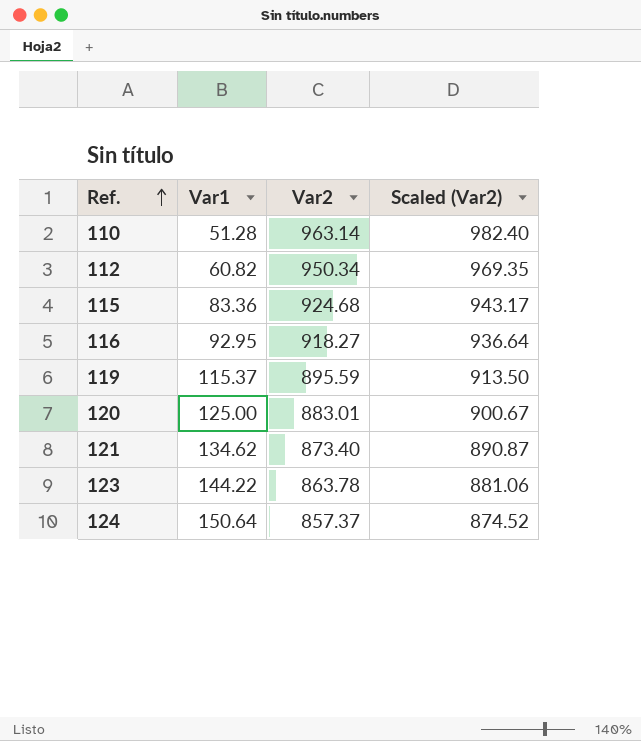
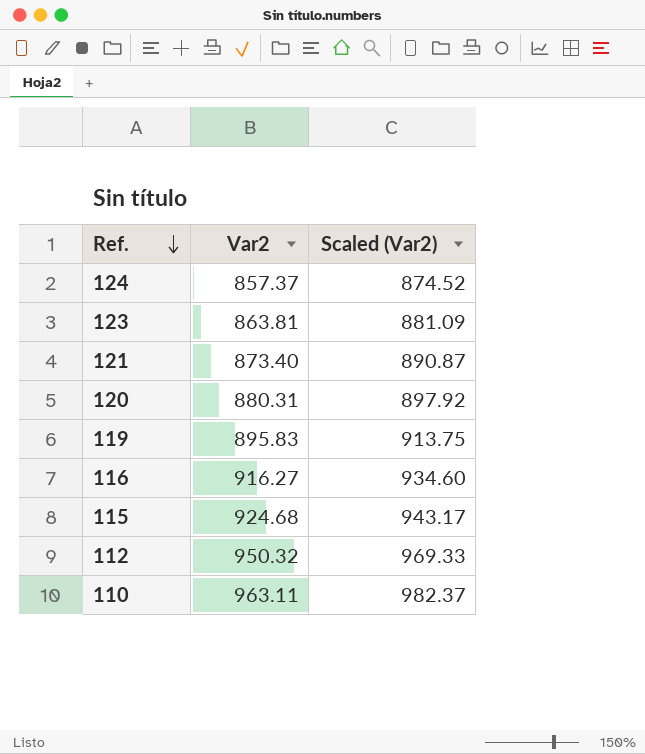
row order: Ref. ascending -> Ref. descending
column Var1 | position: 2 -> none
123 | Var2: 863.78 -> 863.81
123 | Scaled (Var2): 881.06 -> 881.09
120 | Var2: 883.01 -> 880.31
120 | Scaled (Var2): 900.67 -> 897.92
119 | Var2: 895.59 -> 895.83
119 | Scaled (Var2): 913.50 -> 913.75
116 | Var2: 918.27 -> 916.27
116 | Scaled (Var2): 936.64 -> 934.60
112 | Var2: 950.34 -> 950.32
112 | Scaled (Var2): 969.35 -> 969.33
110 | Var2: 963.14 -> 963.11
110 | Scaled (Var2): 982.40 -> 982.37

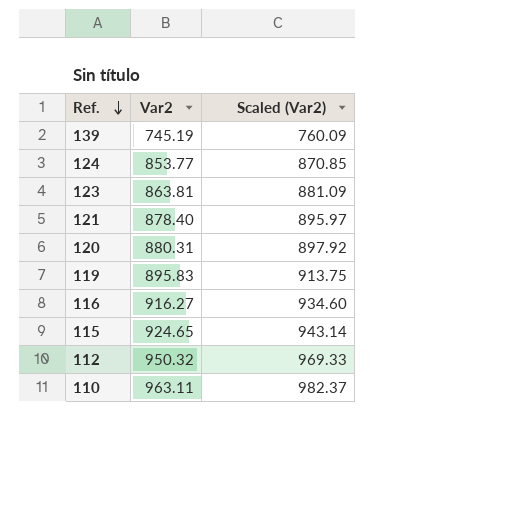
row 139: none -> 745.19 | 760.09
124 | Var2: 857.37 -> 853.77
124 | Scaled (Var2): 874.52 -> 870.85
121 | Var2: 873.40 -> 878.40
121 | Scaled (Var2): 890.87 -> 895.97
115 | Var2: 924.68 -> 924.65
115 | Scaled (Var2): 943.17 -> 943.14

